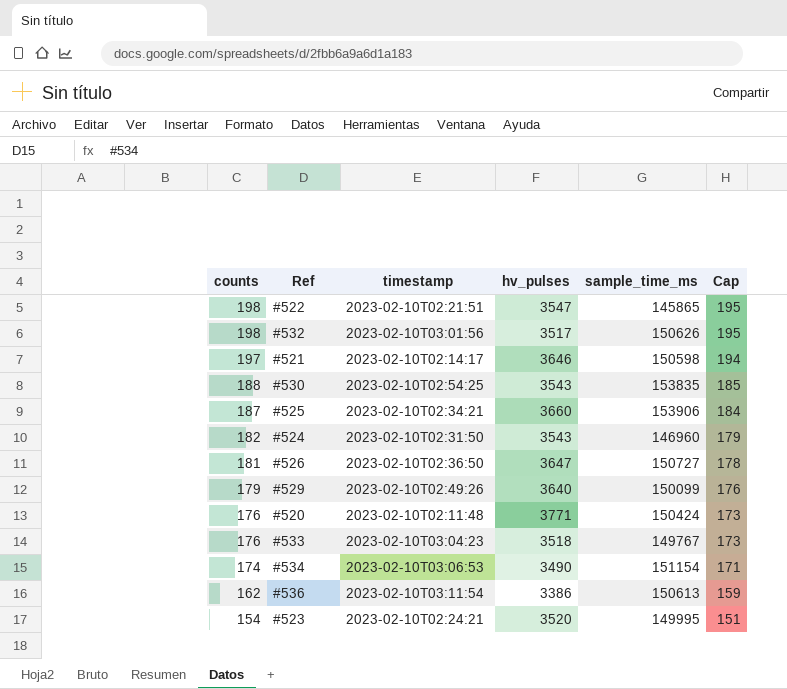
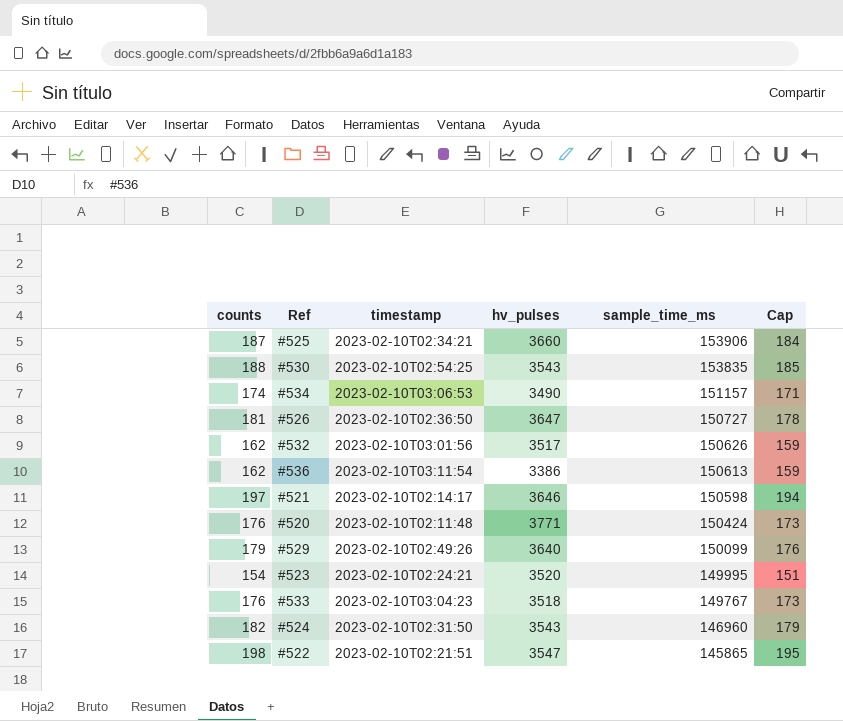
row order: counts descending -> sample_time_ms descending
#534 | sample_time_ms: 151154 -> 151157
#532 | counts: 198 -> 162
#532 | Cap: 195 -> 159

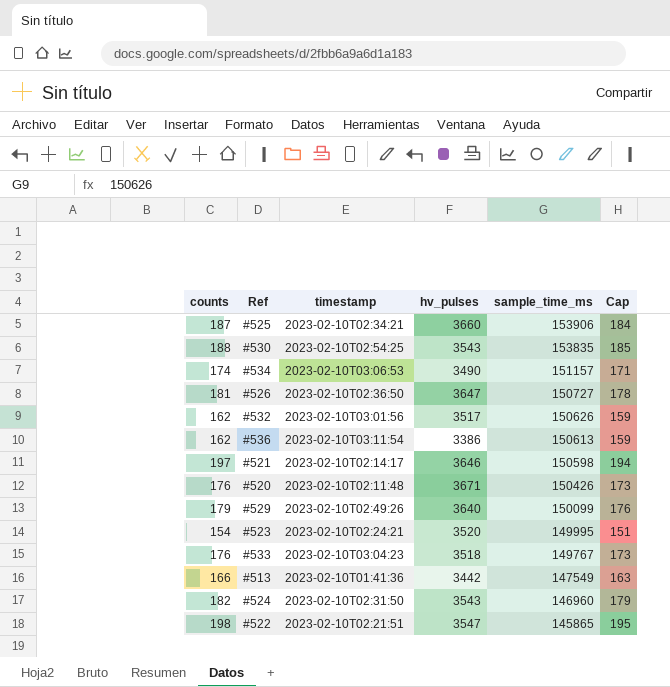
#520 | hv_pulses: 3771 -> 3671
#520 | sample_time_ms: 150424 -> 150426
row #513: none -> 166 | 2023-02-10T01:41:36 | 3442 | 147549 | 163

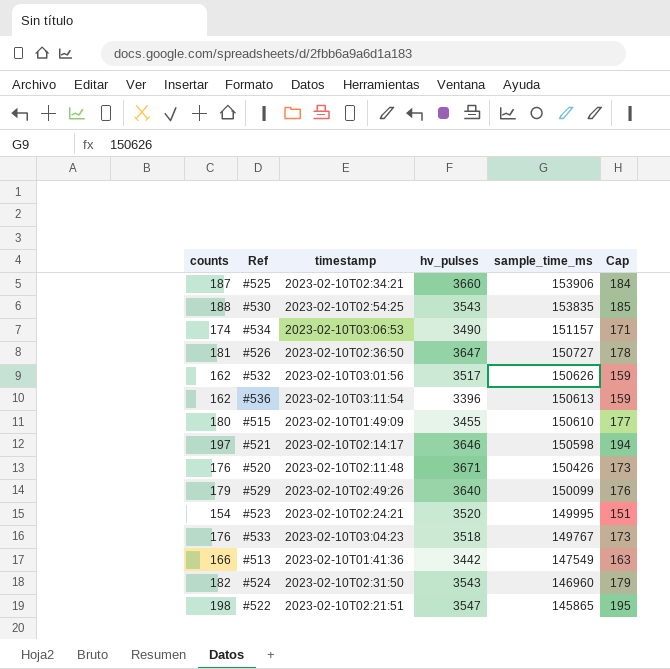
#536 | hv_pulses: 3386 -> 3396
row #515: none -> 180 | 2023-02-10T01:49:09 | 3455 | 150610 | 177

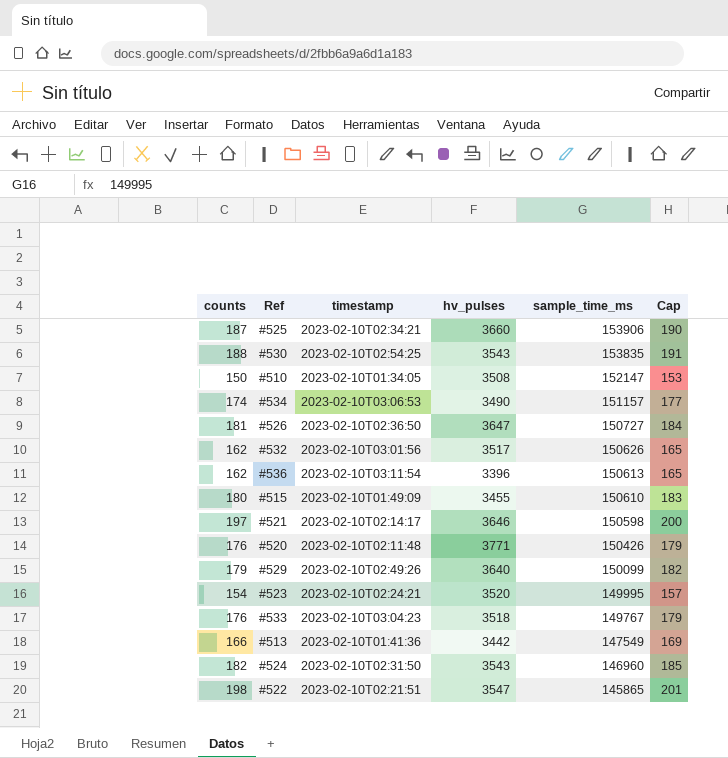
column Cap | formula: [counts] - 3 -> [counts] + 3
row #510: none -> 150 | 2023-02-10T01:34:05 | 3508 | 152147 | 153
#520 | hv_pulses: 3671 -> 3771

